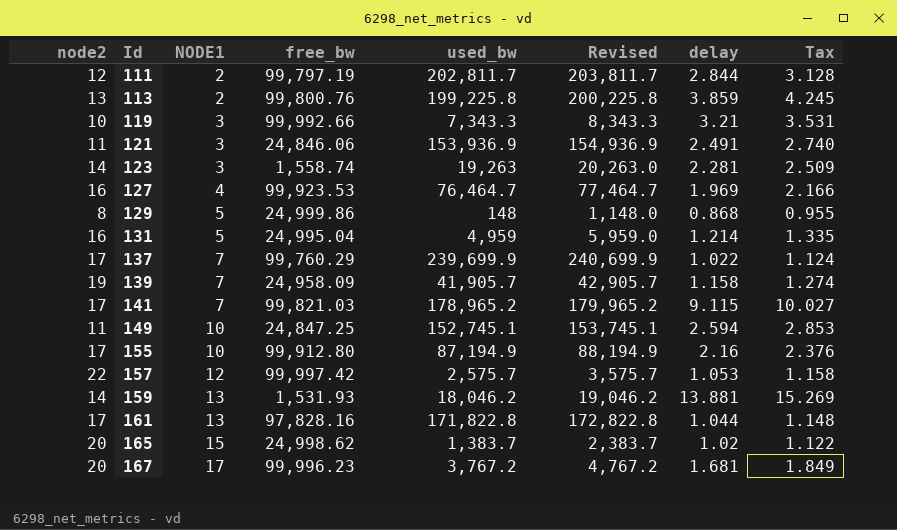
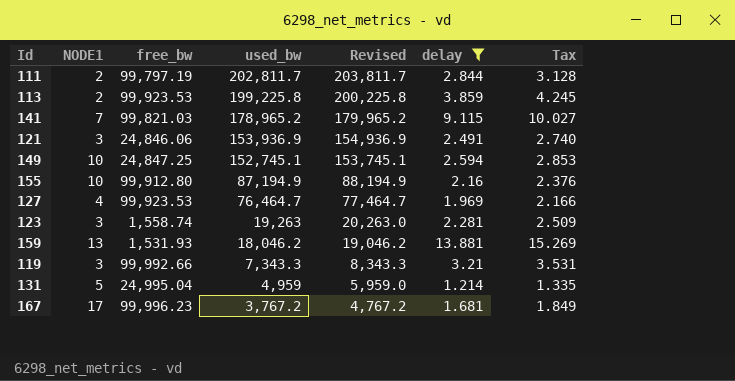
filter: none -> delay >= 1.214
row order: Id ascending -> used_bw descending
column node2 | position: 1 -> none
113 | free_bw: 99,800.76 -> 99,923.53

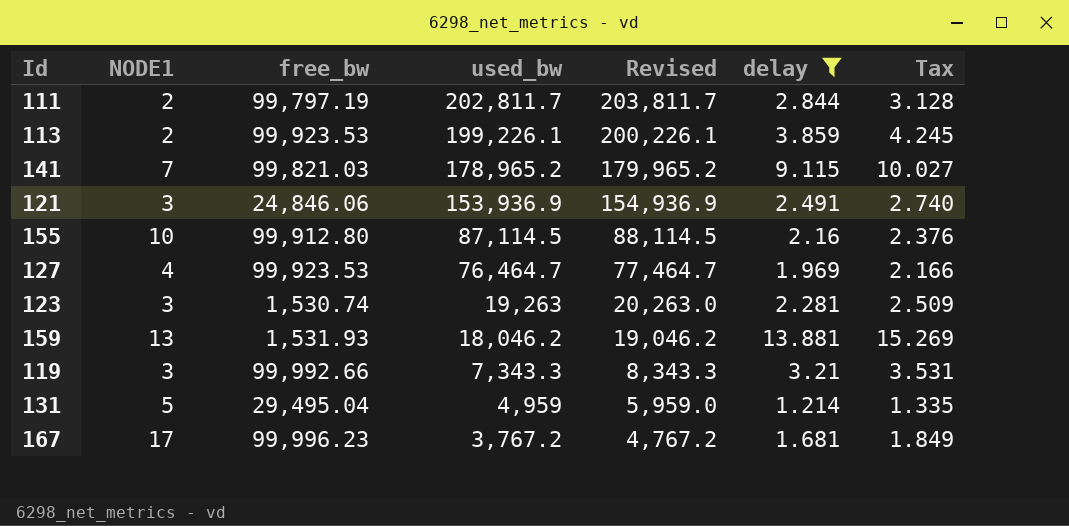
row 149: 10 | 24,847.25 | 152,745.1 | 153,745.1 | 2.594 | 2.853 -> none
113 | used_bw: 199,225.8 -> 199,226.1
113 | Revised: 200,225.8 -> 200,226.1
155 | used_bw: 87,194.9 -> 87,114.5
155 | Revised: 88,194.9 -> 88,114.5
123 | free_bw: 1,558.74 -> 1,530.74
131 | free_bw: 24,995.04 -> 29,495.04

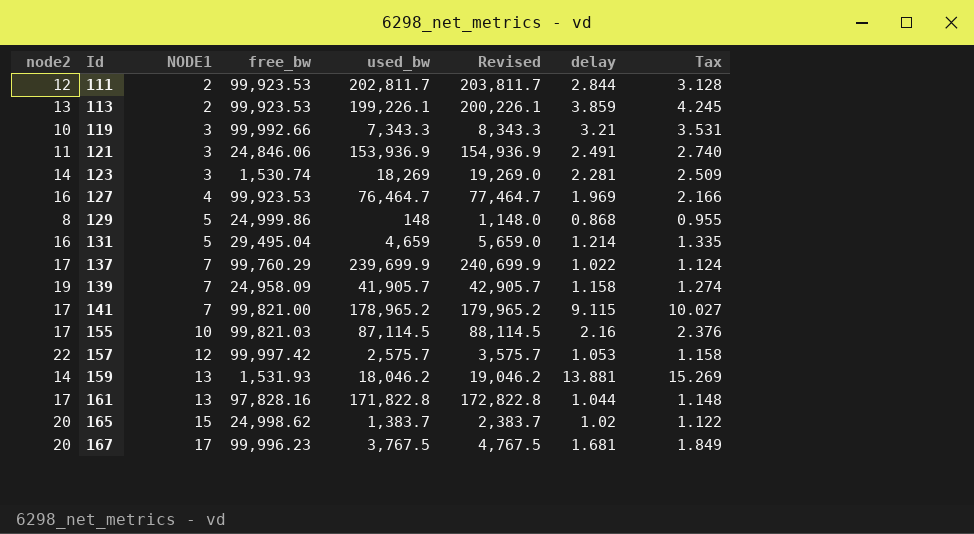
filter: delay >= 1.214 -> none
row order: used_bw descending -> Id ascending
column node2 | position: none -> 1
111 | free_bw: 99,797.19 -> 99,923.53
123 | used_bw: 19,263 -> 18,269
123 | Revised: 20,263.0 -> 19,269.0
131 | used_bw: 4,959 -> 4,659
131 | Revised: 5,959.0 -> 5,659.0
141 | free_bw: 99,821.03 -> 99,821.00
155 | free_bw: 99,912.80 -> 99,821.03
167 | used_bw: 3,767.2 -> 3,767.5
167 | Revised: 4,767.2 -> 4,767.5

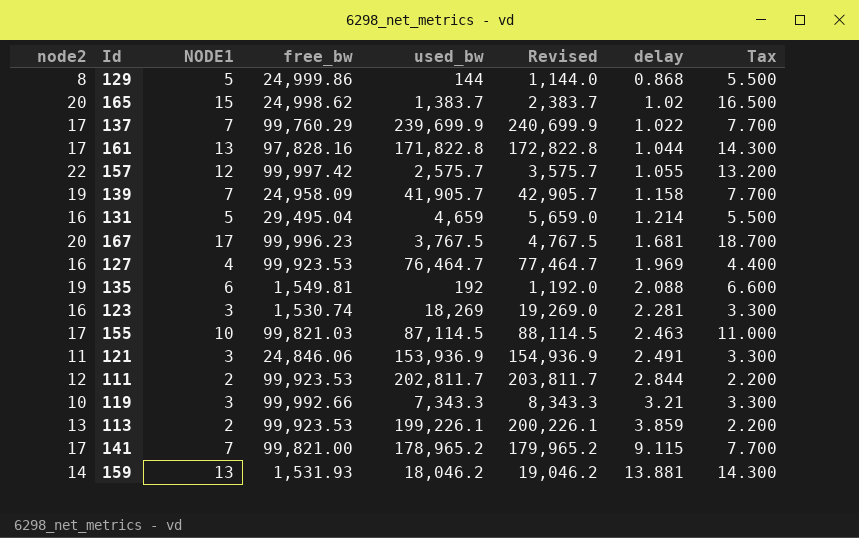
row order: Id ascending -> delay ascending
column Tax | formula: [delay] * 1.1 -> [NODE1] * 1.1
129 | used_bw: 148 -> 144
129 | Revised: 1,148.0 -> 1,144.0
157 | delay: 1.053 -> 1.055
row 135: none -> 19 | 6 | 1,549.81 | 192 | 1,192.0 | 2.088 | 6.600
123 | node2: 14 -> 16
155 | delay: 2.16 -> 2.463

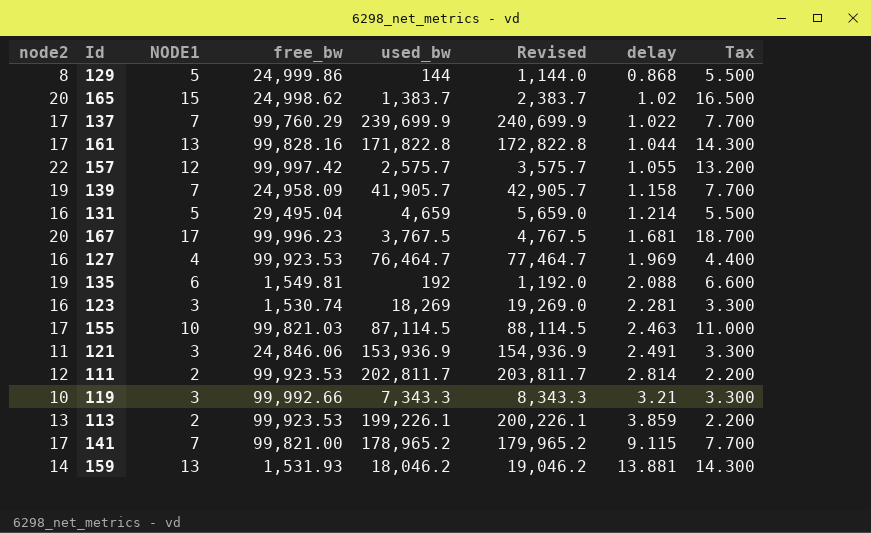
161 | free_bw: 97,828.16 -> 99,828.16
111 | delay: 2.844 -> 2.814

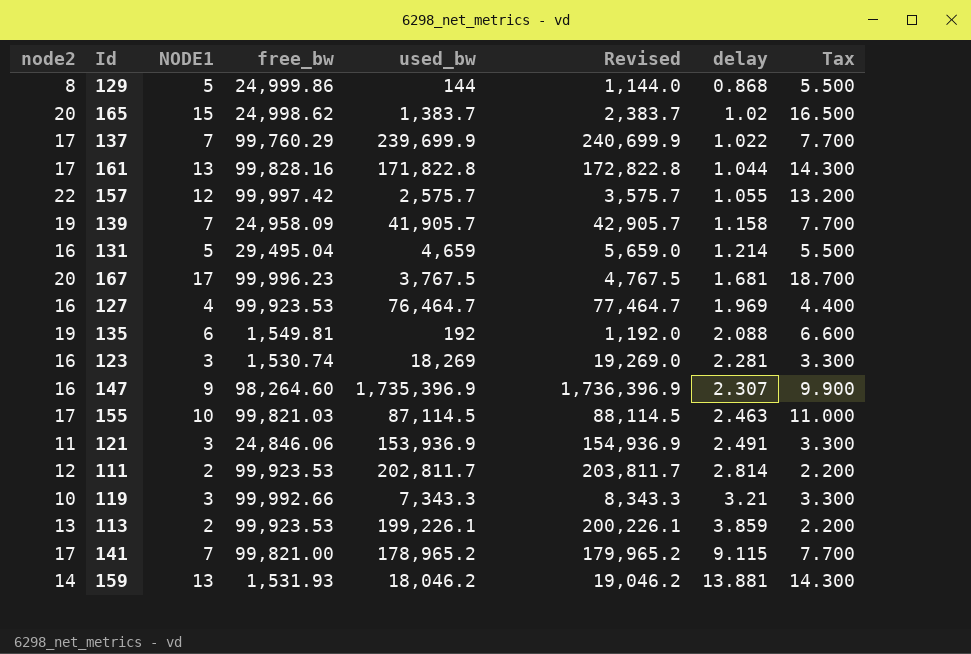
row 147: none -> 16 | 9 | 98,264.60 | 1,735,396.9 | 1,736,396.9 | 2.307 | 9.900

